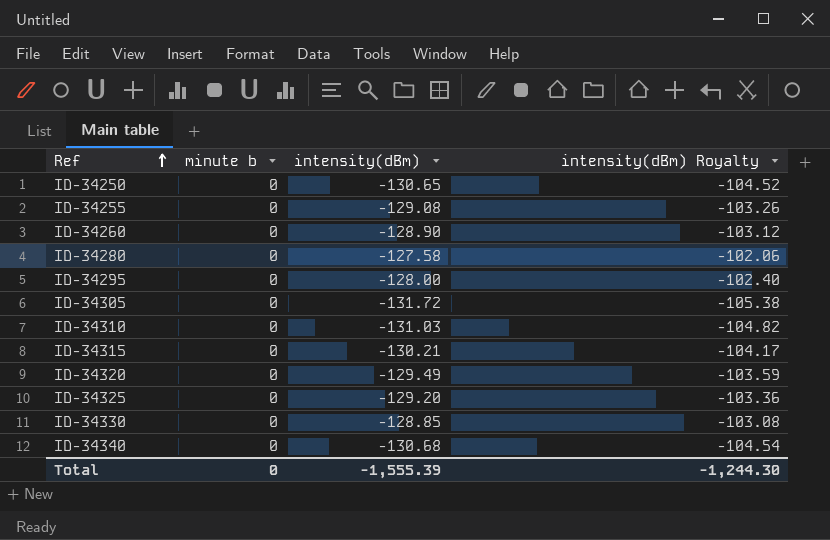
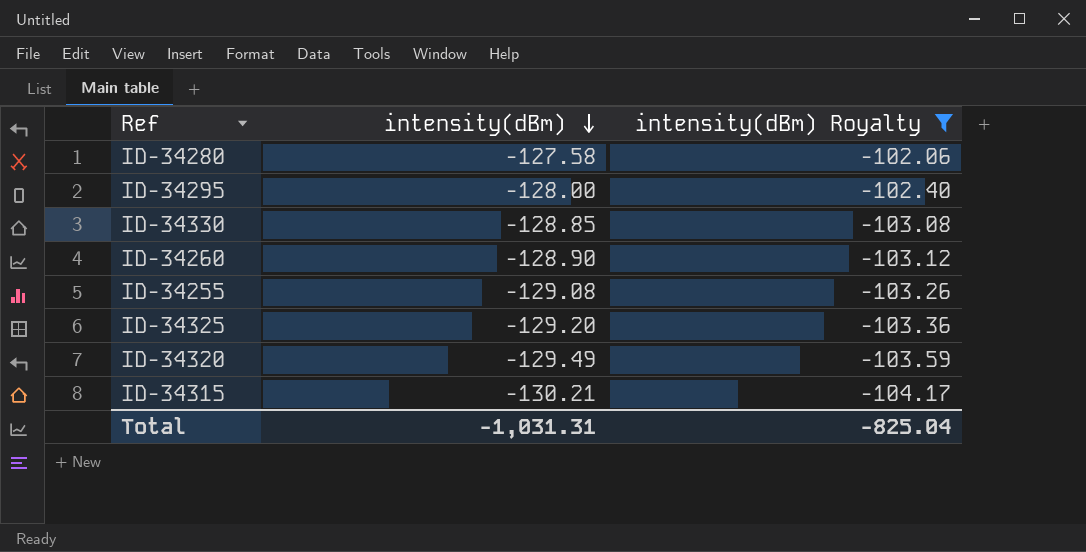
filter: none -> intensity(dBm) Royalty >= -104.17
row order: Ref ascending -> intensity(dBm) descending
column minute b | position: 2 -> none
Total | intensity(dBm): -1,555.39 -> -1,031.31
Total | intensity(dBm) Royalty: -1,244.30 -> -825.04

